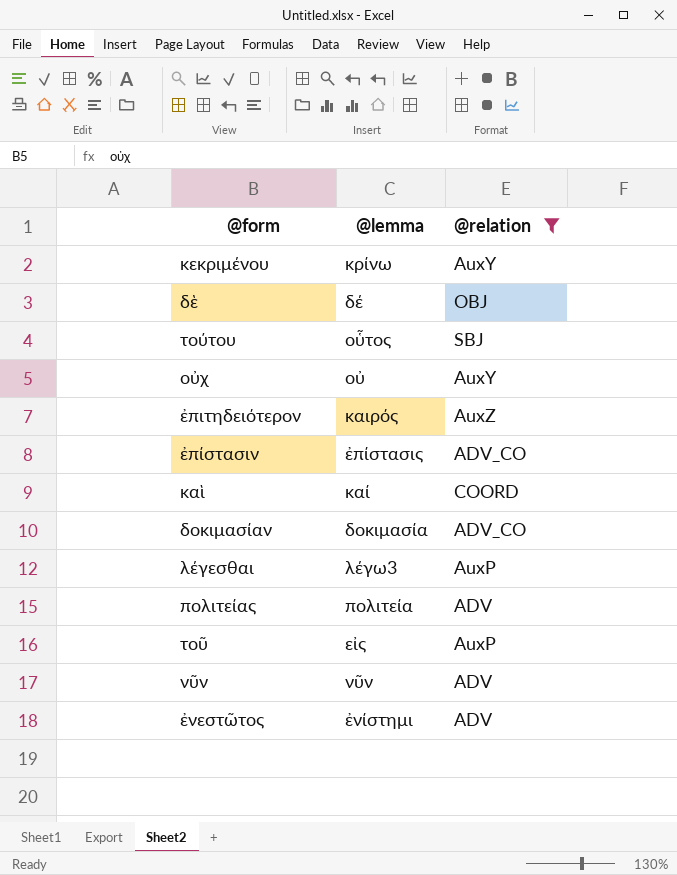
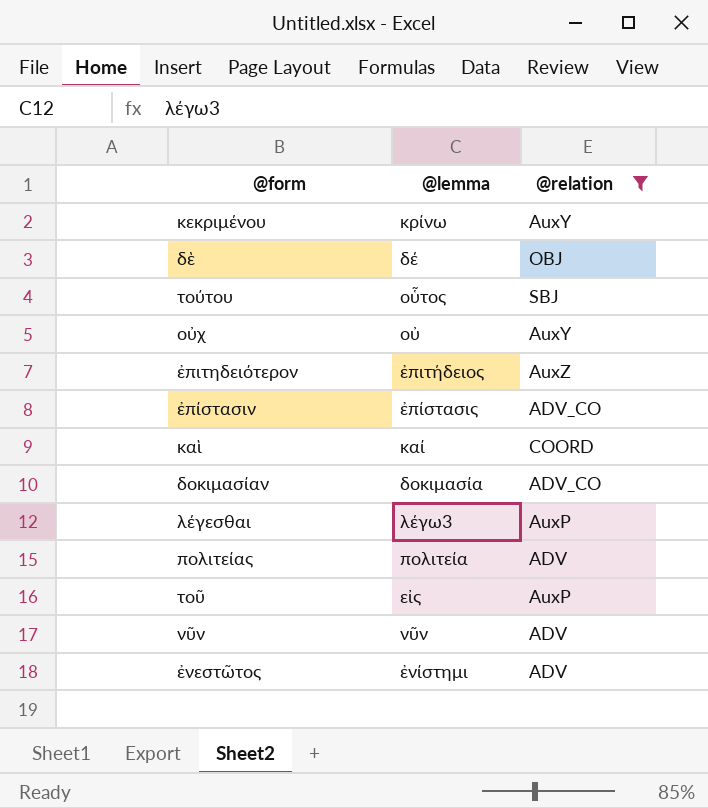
ἐπιτηδειότερον | @lemma: καιρός -> ἐπιτήδειος

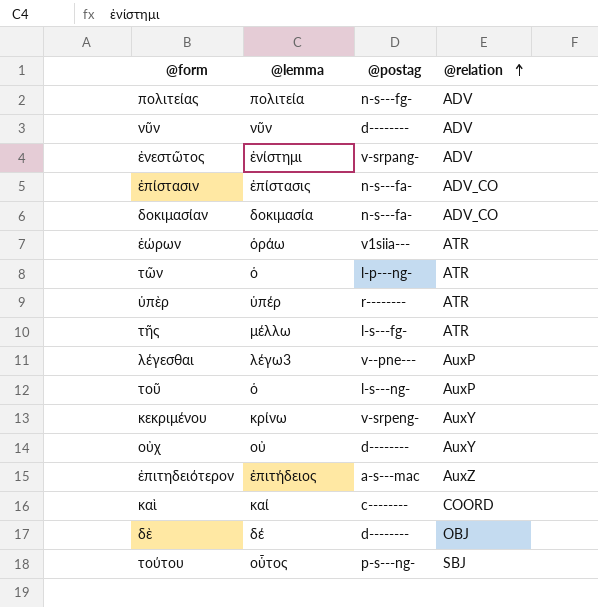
filter: @relation != ATR -> none
row order: none -> @relation ascending
column @postag | position: none -> 3
τοῦ | @lemma: εἰς -> ὁ

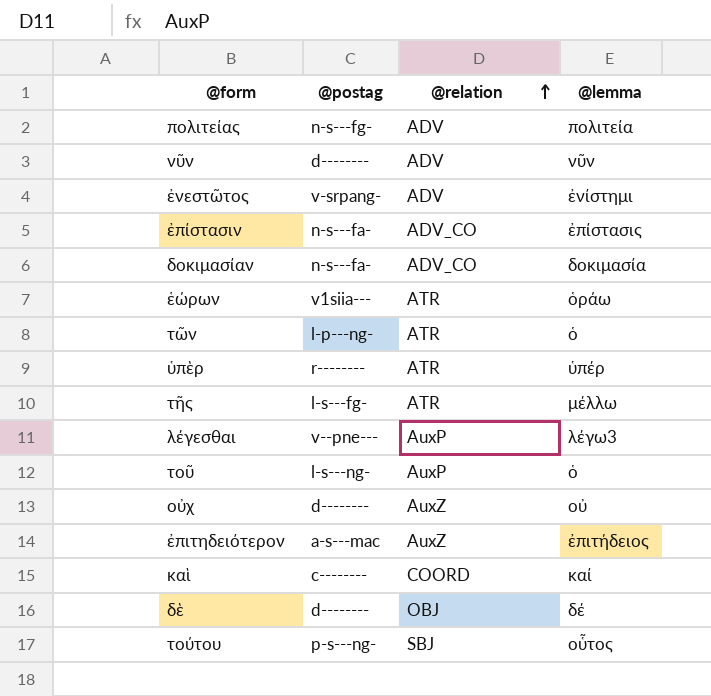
column @lemma | position: 2 -> 4
row κεκριμένου: κρίνω | v-srpeng- | AuxY -> none
οὐχ | @relation: AuxY -> AuxZ

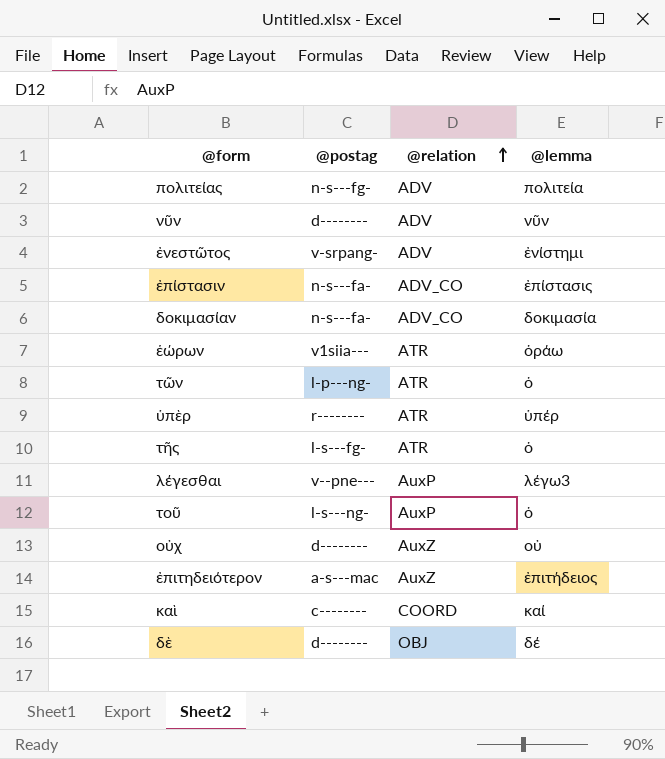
row τούτου: p-s---ng- | SBJ | οὗτος -> none
τῆς | @lemma: μέλλω -> ὁ

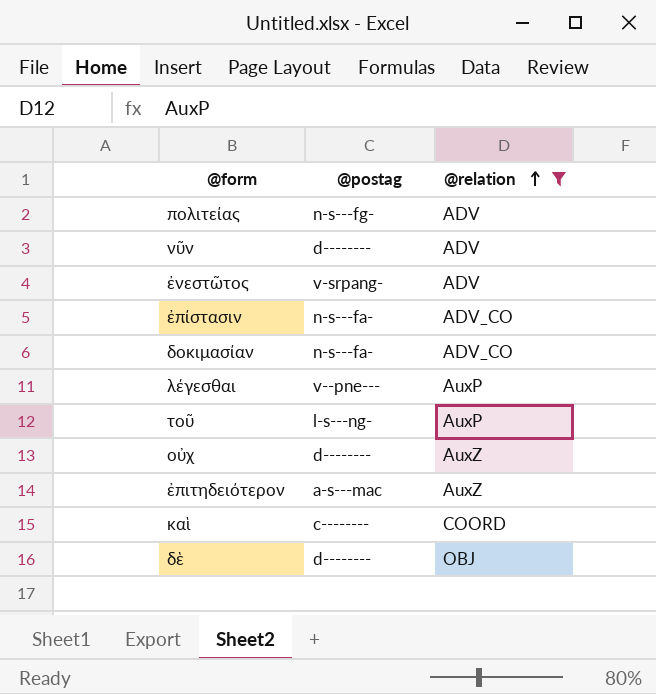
filter: none -> @relation != ATR
column @lemma | position: 4 -> none

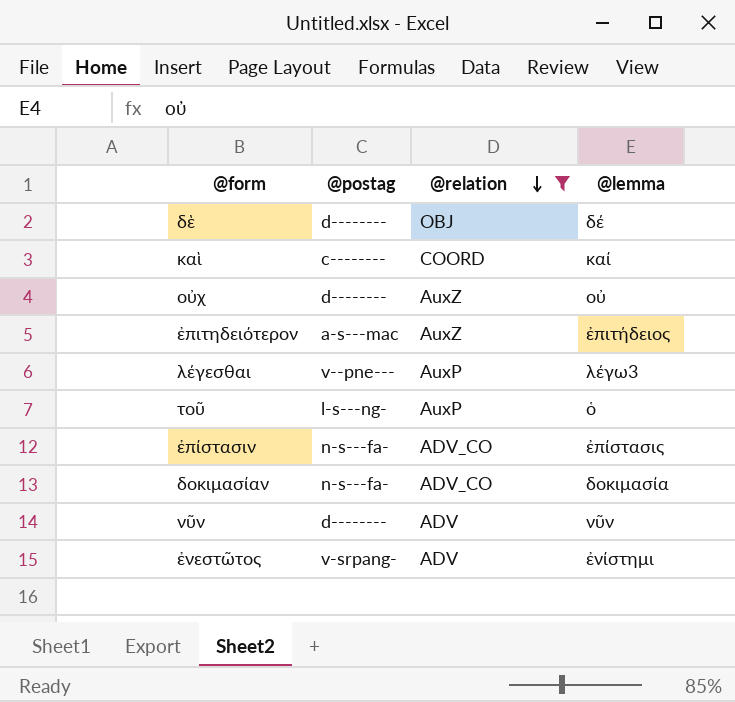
row order: @relation ascending -> @relation descending
column @lemma | position: none -> 4
row πολιτείας: n-s---fg- | ADV -> none

